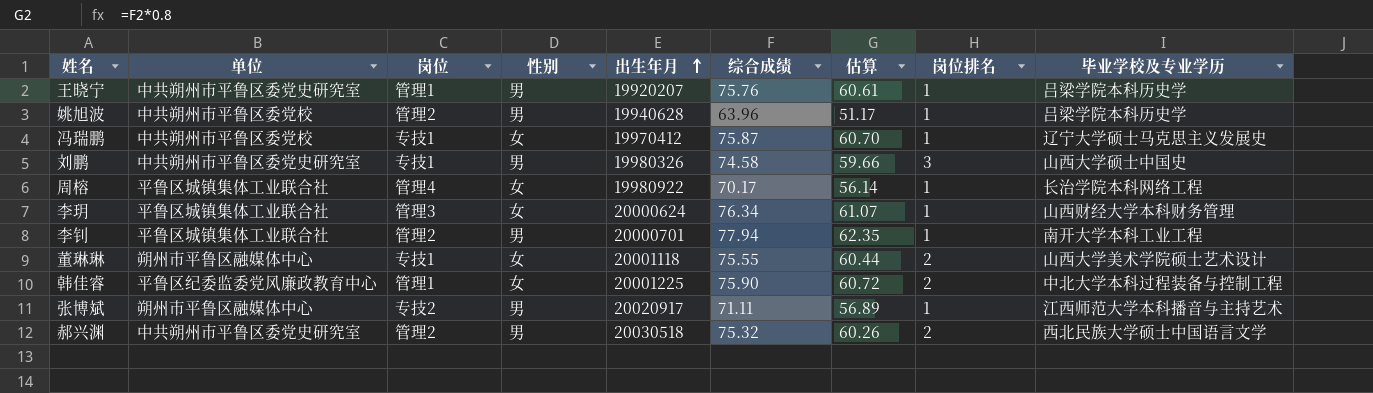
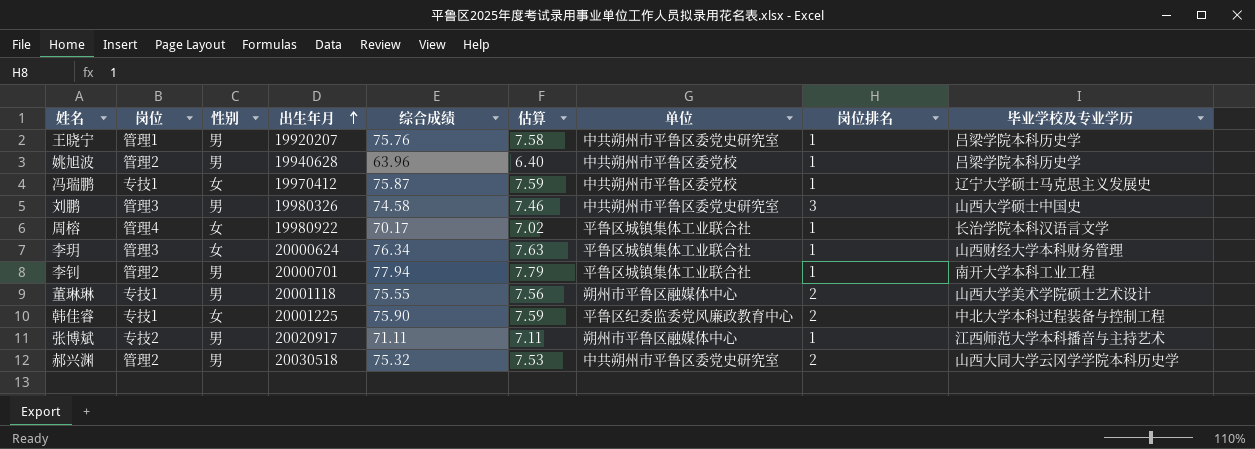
column 估算 | formula: [综合成绩] * 0.8 -> [综合成绩] * 0.1
column 单位 | position: 2 -> 7
刘鹏 | 岗位: 专技1 -> 管理3
周榕 | 毕业学校及专业学历: 长治学院本科网络工程 -> 长治学院本科汉语言文学
董琳琳 | 性别: 女 -> 男
韩佳睿 | 岗位: 管理1 -> 专技1
郝兴渊 | 毕业学校及专业学历: 西北民族大学硕士中国语言文学 -> 山西大同大学云冈学学院本科历史学

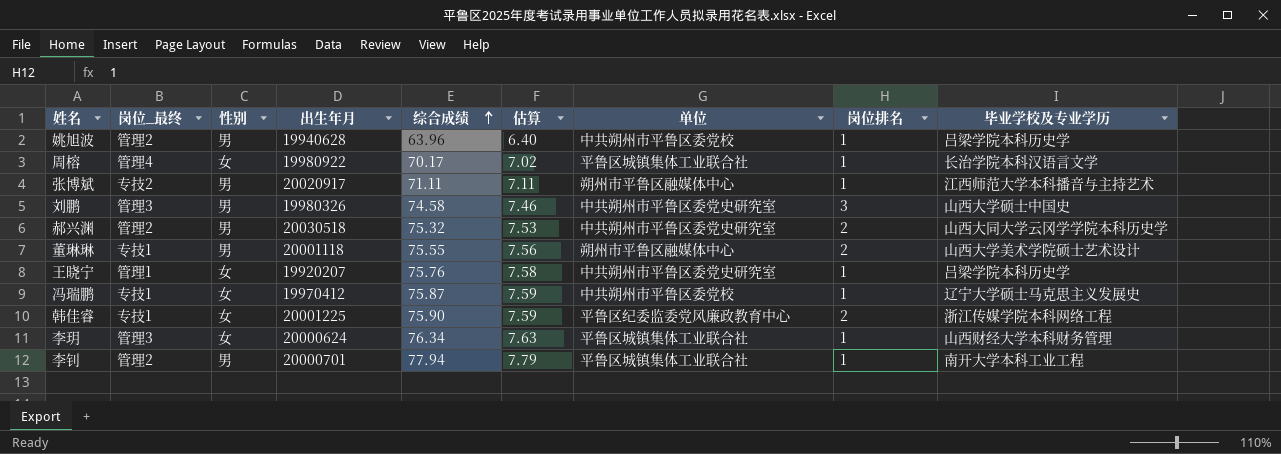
row order: 出生年月 ascending -> 综合成绩 ascending
column name: 岗位 -> 岗位_最终
王晓宁 | 性别: 男 -> 女
韩佳睿 | 毕业学校及专业学历: 中北大学本科过程装备与控制工程 -> 浙江传媒学院本科网络工程

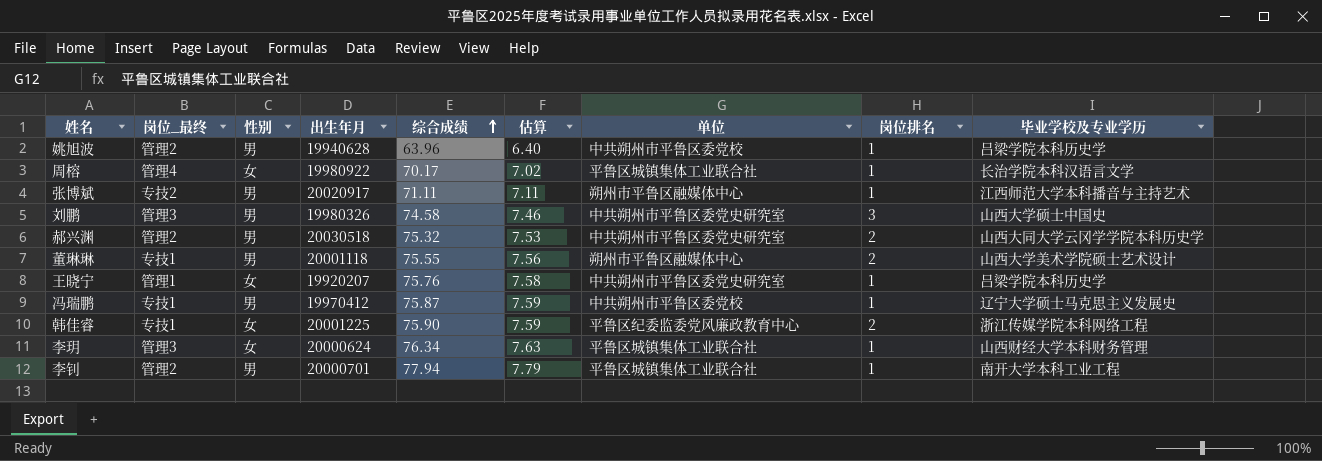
冯瑞鹏 | 性别: 女 -> 男

